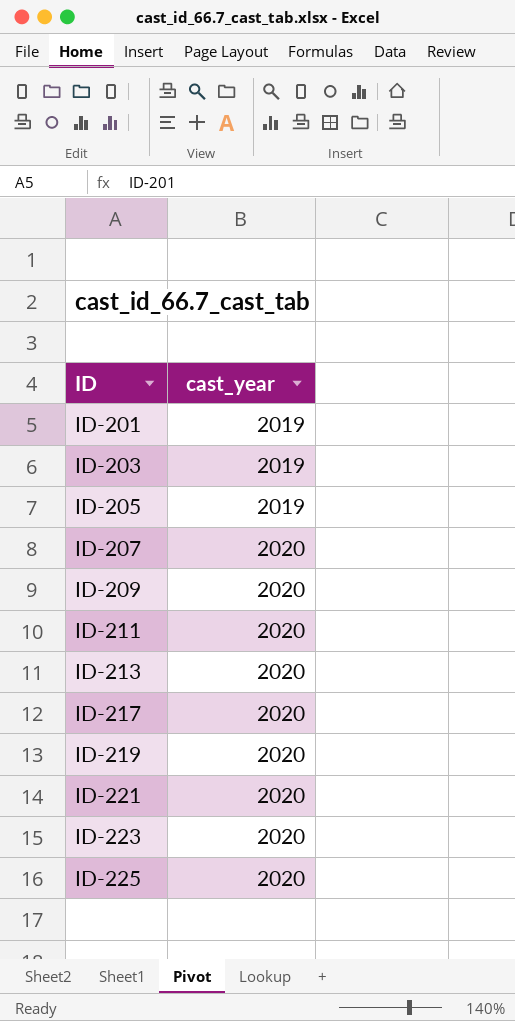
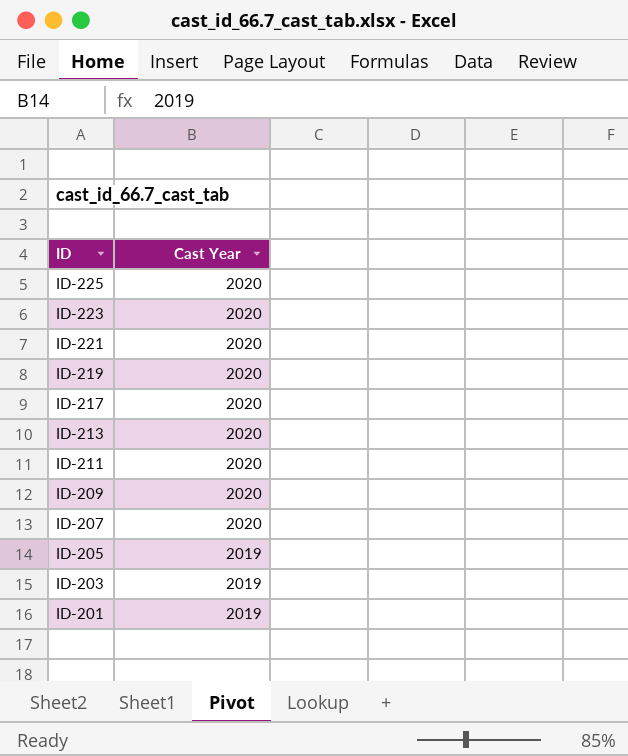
row order: ID ascending -> ID descending
column name: cast_year -> Cast Year

